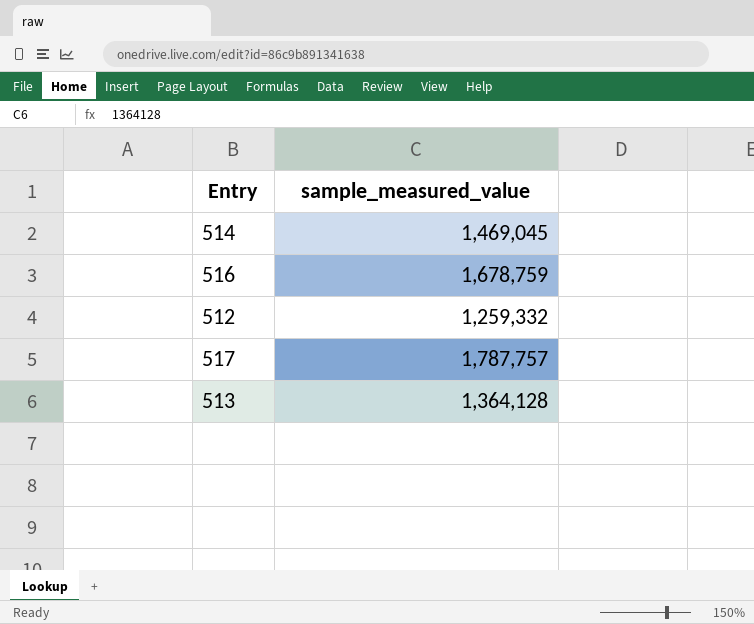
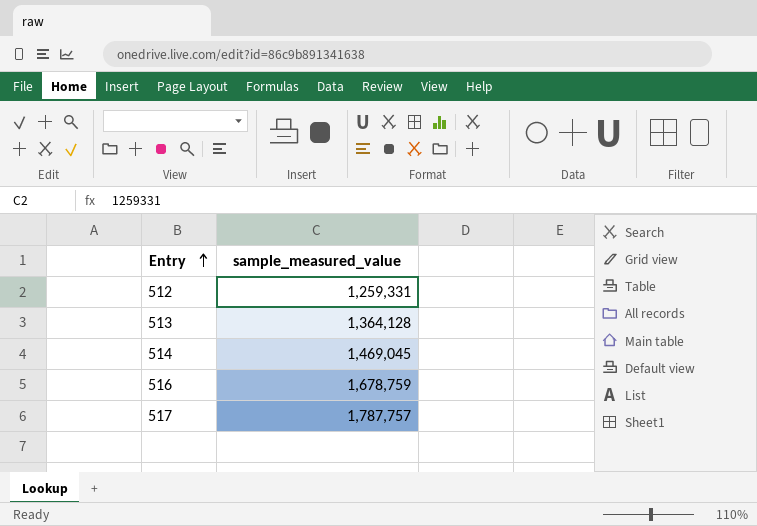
row order: none -> Entry ascending
512 | sample_measured_value: 1,259,332 -> 1,259,331

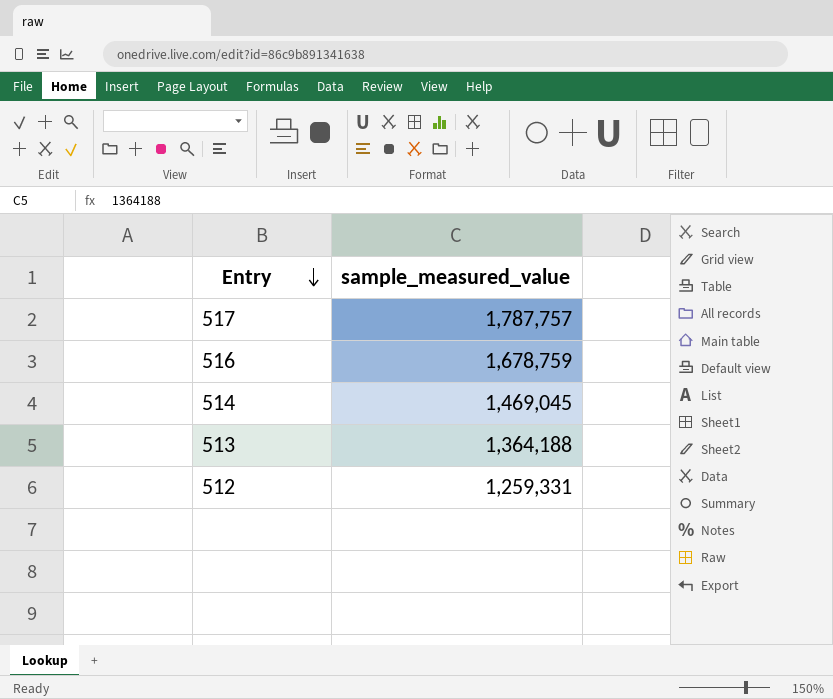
row order: Entry ascending -> Entry descending
513 | sample_measured_value: 1,364,128 -> 1,364,188

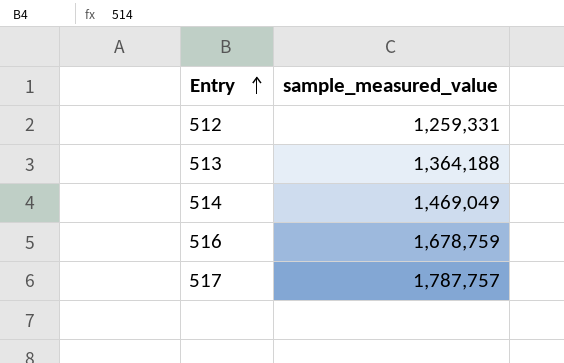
row order: Entry descending -> Entry ascending
514 | sample_measured_value: 1,469,045 -> 1,469,049

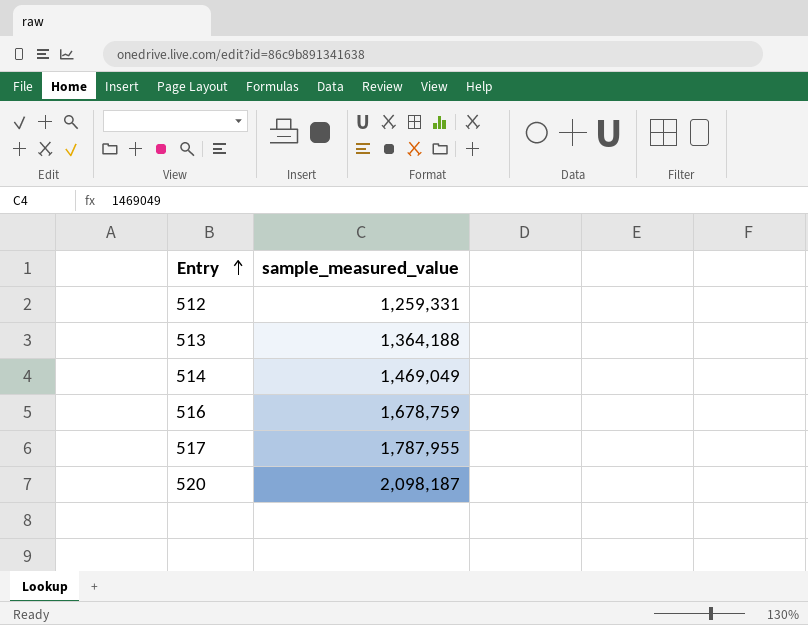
517 | sample_measured_value: 1,787,757 -> 1,787,955
row 520: none -> 2,098,187

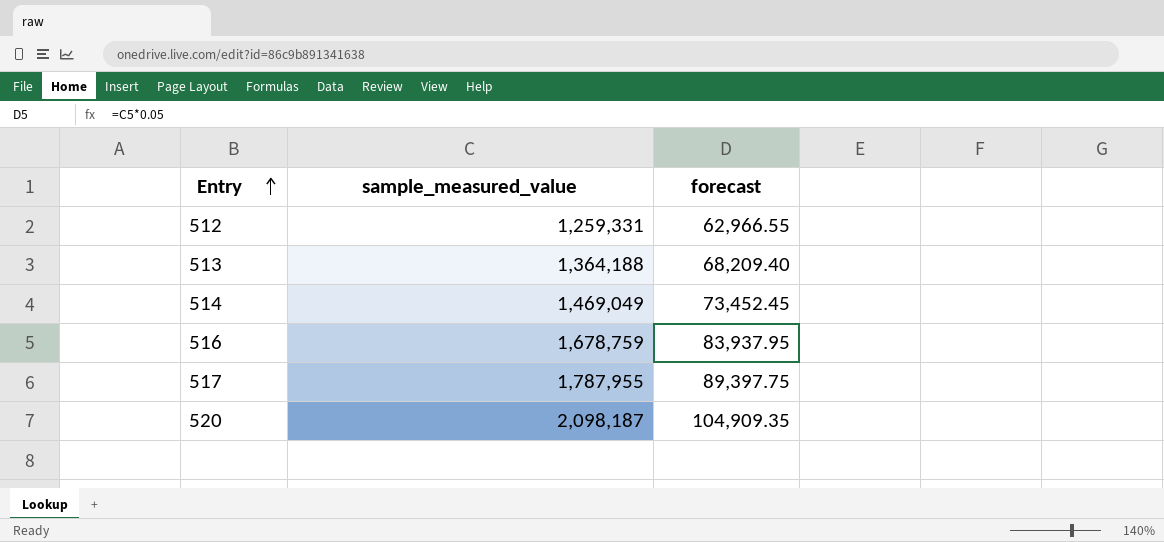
column forecast | formula: none -> [sample_measured_value] * 0.05

